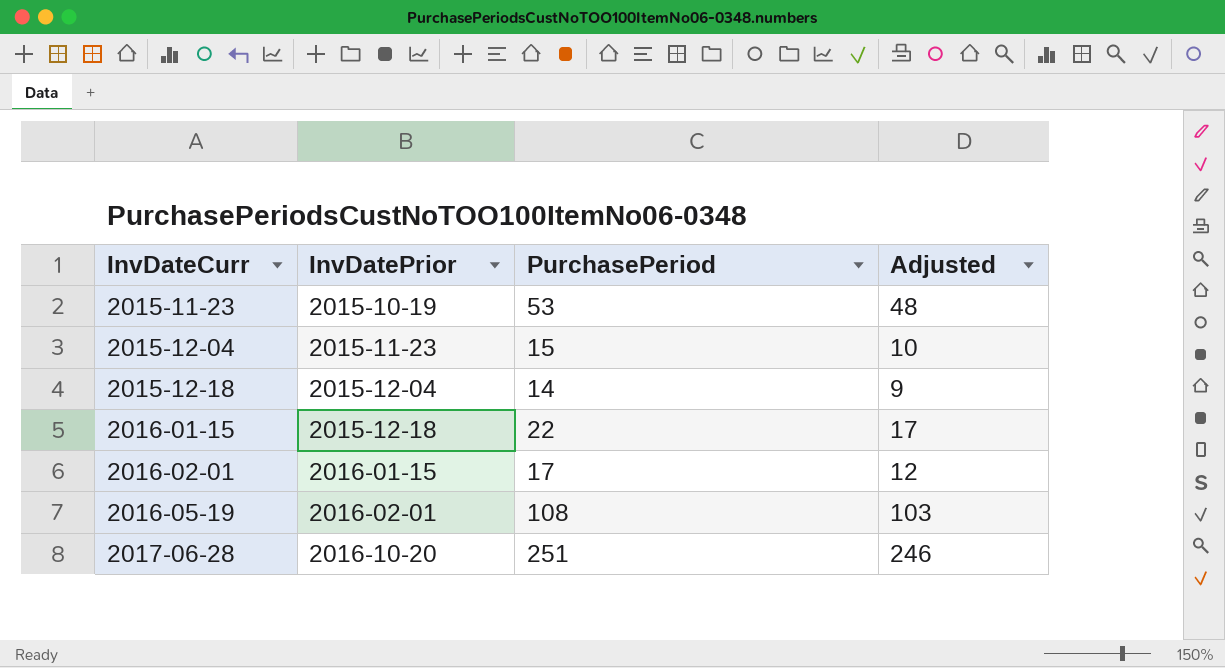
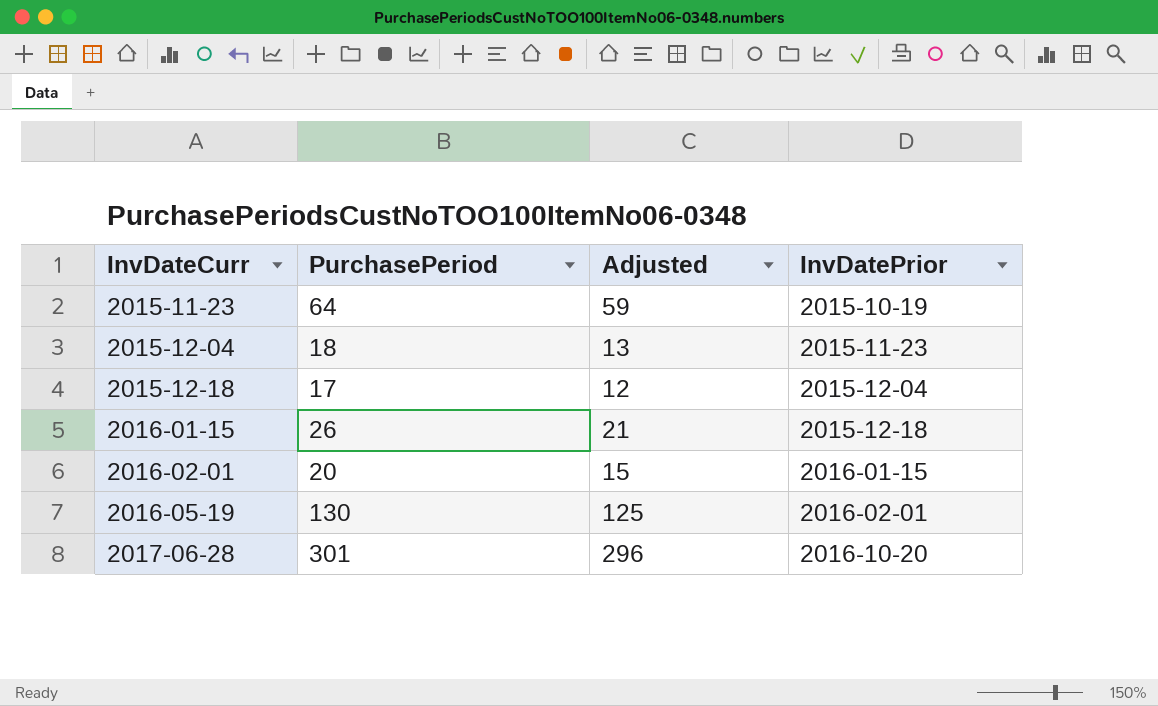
column InvDatePrior | position: 2 -> 4
2015-11-23 | PurchasePeriod: 53 -> 64
2015-11-23 | Adjusted: 48 -> 59
2015-12-04 | PurchasePeriod: 15 -> 18
2015-12-04 | Adjusted: 10 -> 13
2015-12-18 | PurchasePeriod: 14 -> 17
2015-12-18 | Adjusted: 9 -> 12
2016-01-15 | PurchasePeriod: 22 -> 26
2016-01-15 | Adjusted: 17 -> 21
2016-02-01 | PurchasePeriod: 17 -> 20
2016-02-01 | Adjusted: 12 -> 15
2016-05-19 | PurchasePeriod: 108 -> 130
2016-05-19 | Adjusted: 103 -> 125
2017-06-28 | PurchasePeriod: 251 -> 301
2017-06-28 | Adjusted: 246 -> 296

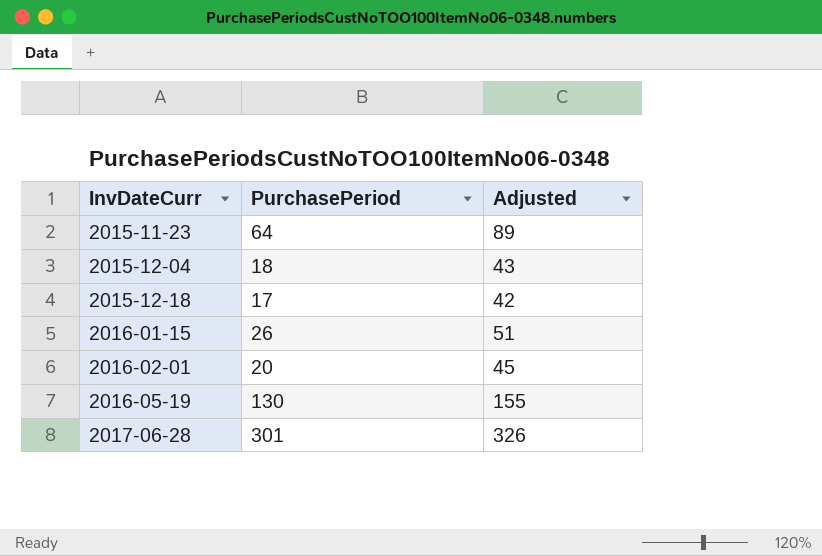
column InvDatePrior | position: 4 -> none
column Adjusted | formula: [PurchasePeriod] - 5 -> [PurchasePeriod] + 25

